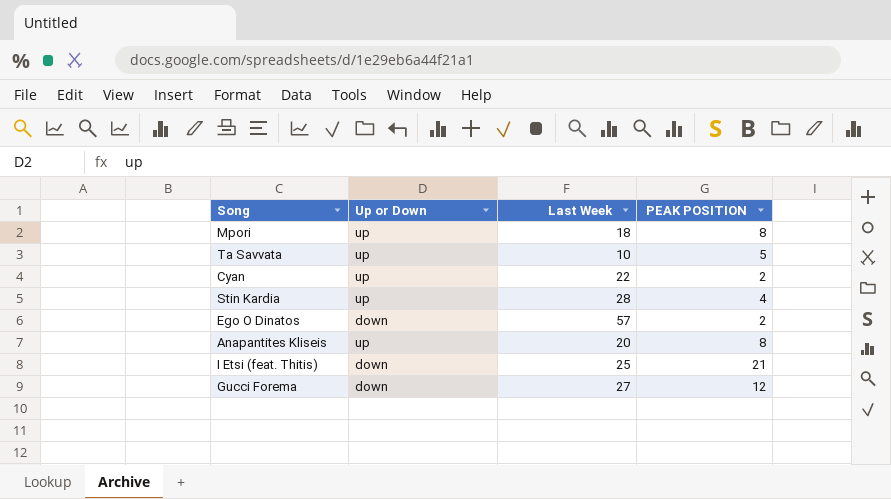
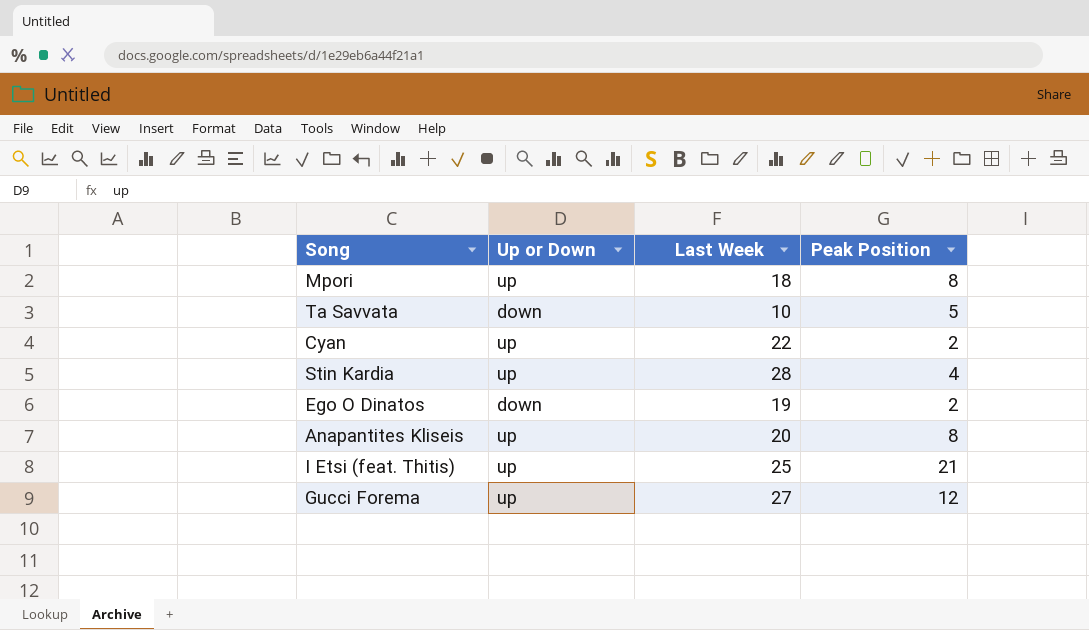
column name: PEAK POSITION -> Peak Position
Ta Savvata | Up or Down: up -> down
Ego O Dinatos | Last Week: 57 -> 19
I Etsi (feat. Thitis) | Up or Down: down -> up
Gucci Forema | Up or Down: down -> up

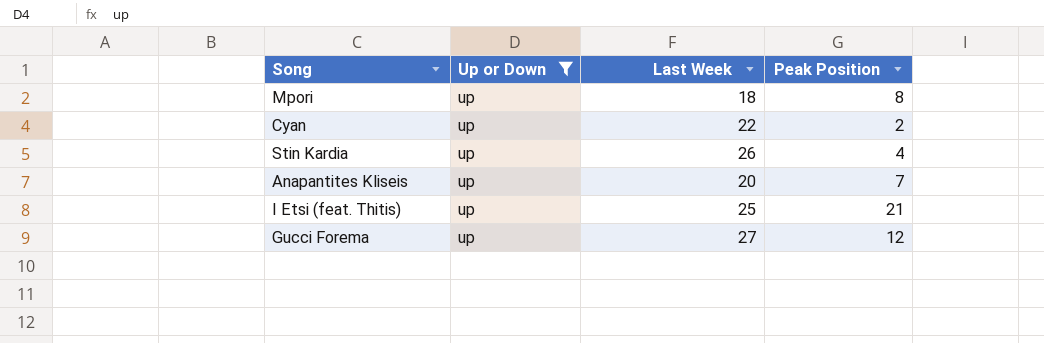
filter: none -> Up or Down = up
Stin Kardia | Last Week: 28 -> 26
Anapantites Kliseis | Peak Position: 8 -> 7

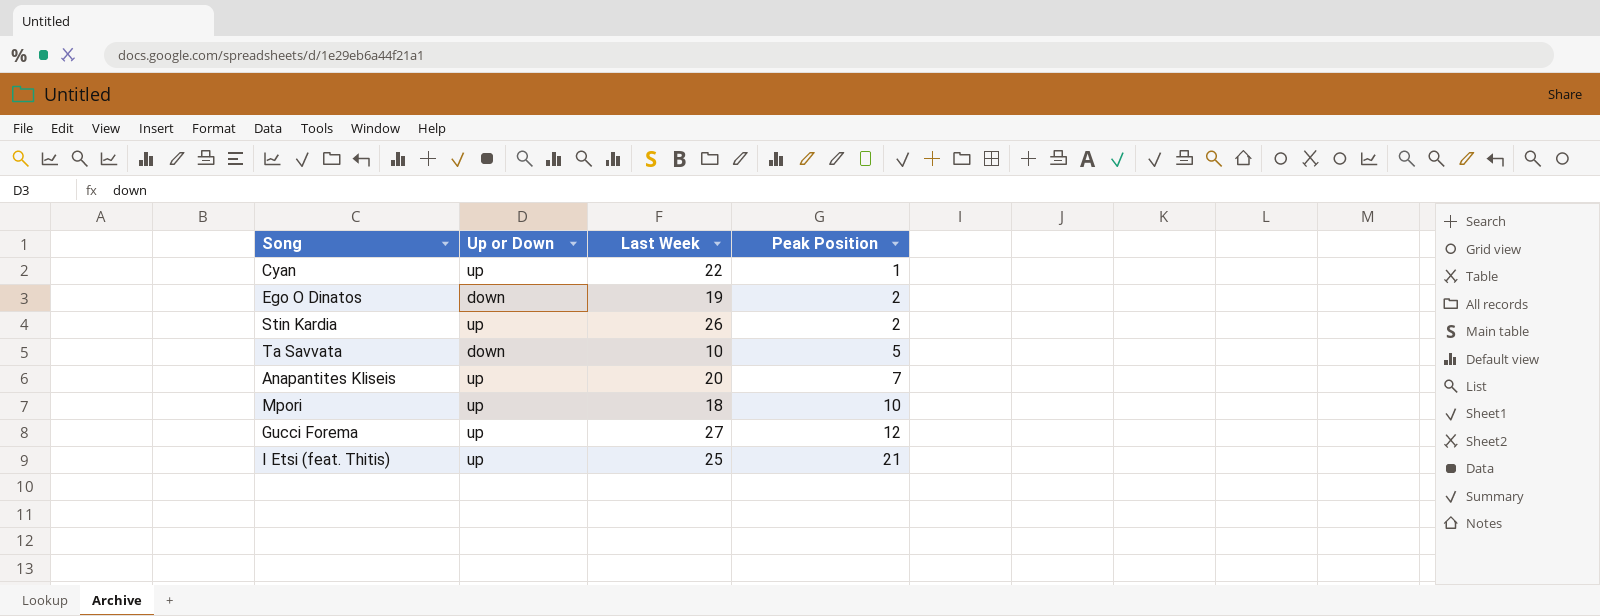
filter: Up or Down = up -> none
row order: none -> Peak Position ascending
Cyan | Peak Position: 2 -> 1
Stin Kardia | Peak Position: 4 -> 2
Mpori | Peak Position: 8 -> 10

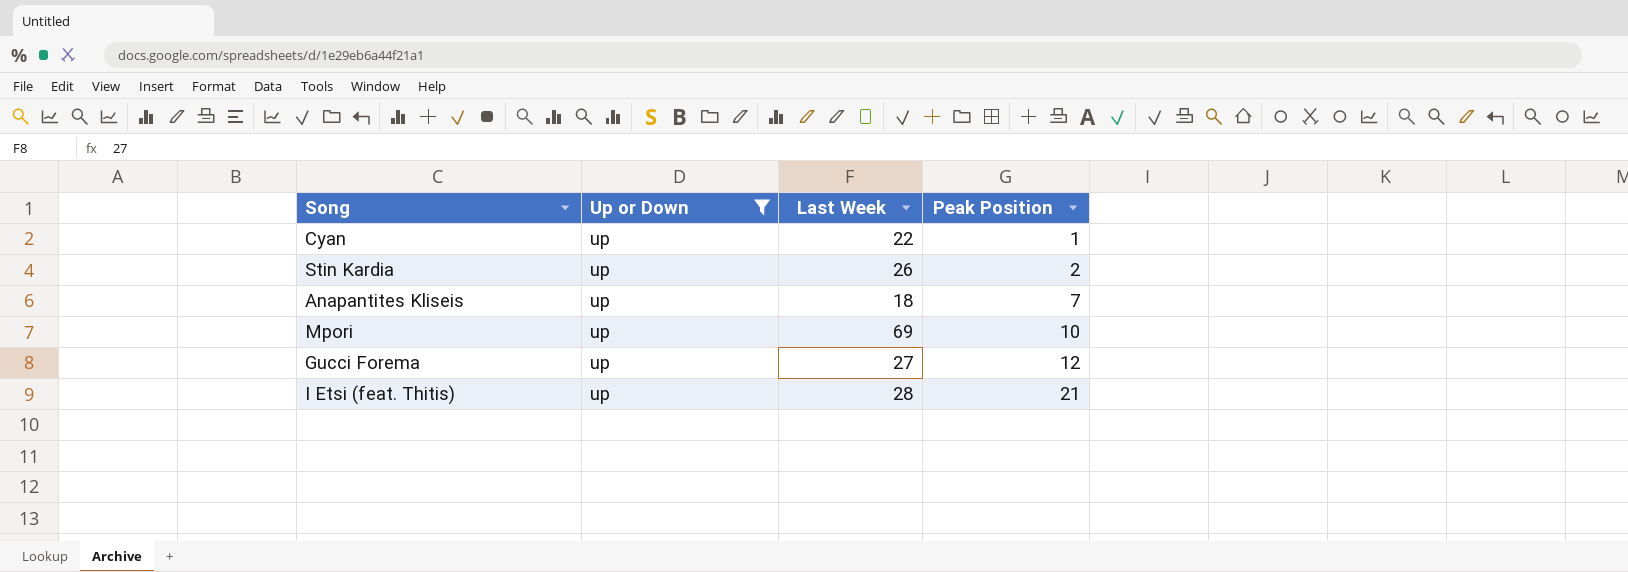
filter: none -> Up or Down = up
Anapantites Kliseis | Last Week: 20 -> 18
Mpori | Last Week: 18 -> 69
I Etsi (feat. Thitis) | Last Week: 25 -> 28

